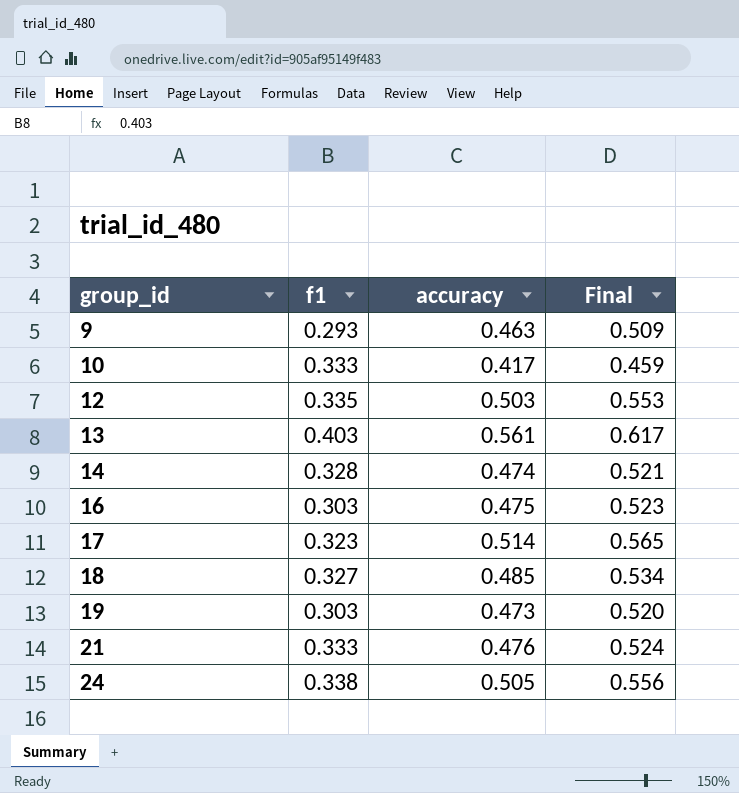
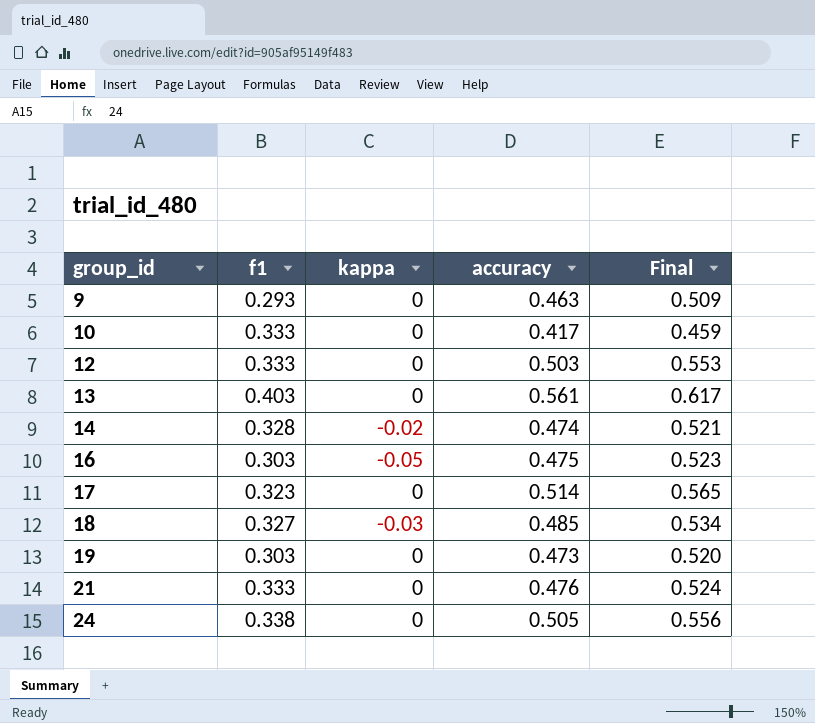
column kappa | position: none -> 3
12 | f1: 0.335 -> 0.333

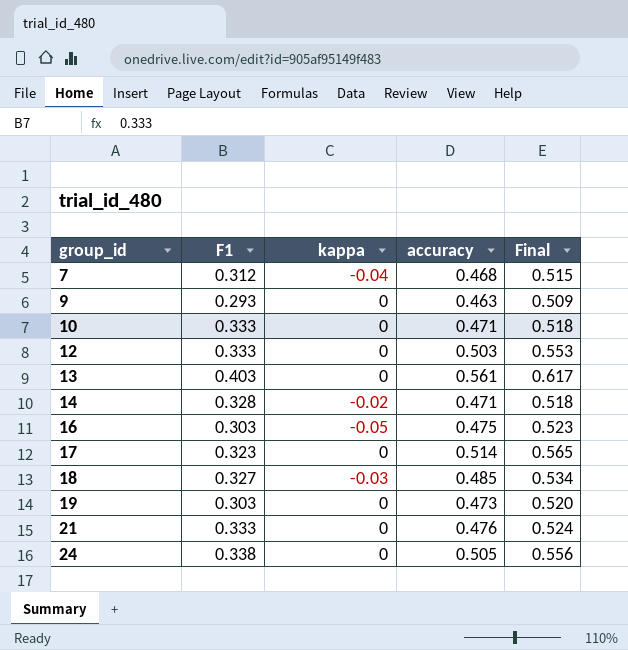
column name: f1 -> F1
row 7: none -> 0.312 | -0.04 | 0.468 | 0.515
10 | accuracy: 0.417 -> 0.471
10 | Final: 0.459 -> 0.518
14 | accuracy: 0.474 -> 0.471
14 | Final: 0.521 -> 0.518

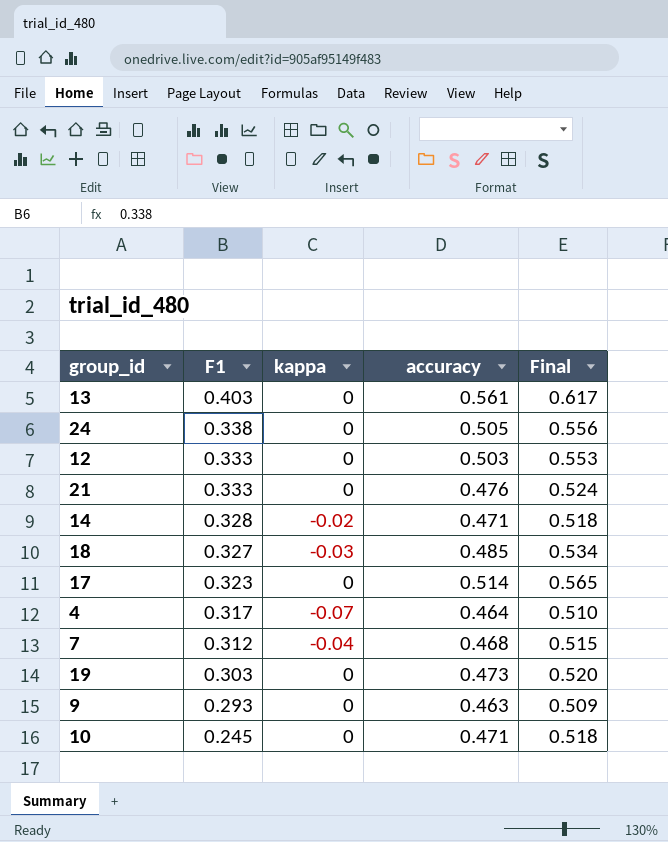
row order: group_id ascending -> F1 descending
row 16: 0.303 | -0.05 | 0.475 | 0.523 -> none
row 4: none -> 0.317 | -0.07 | 0.464 | 0.510
10 | F1: 0.333 -> 0.245

